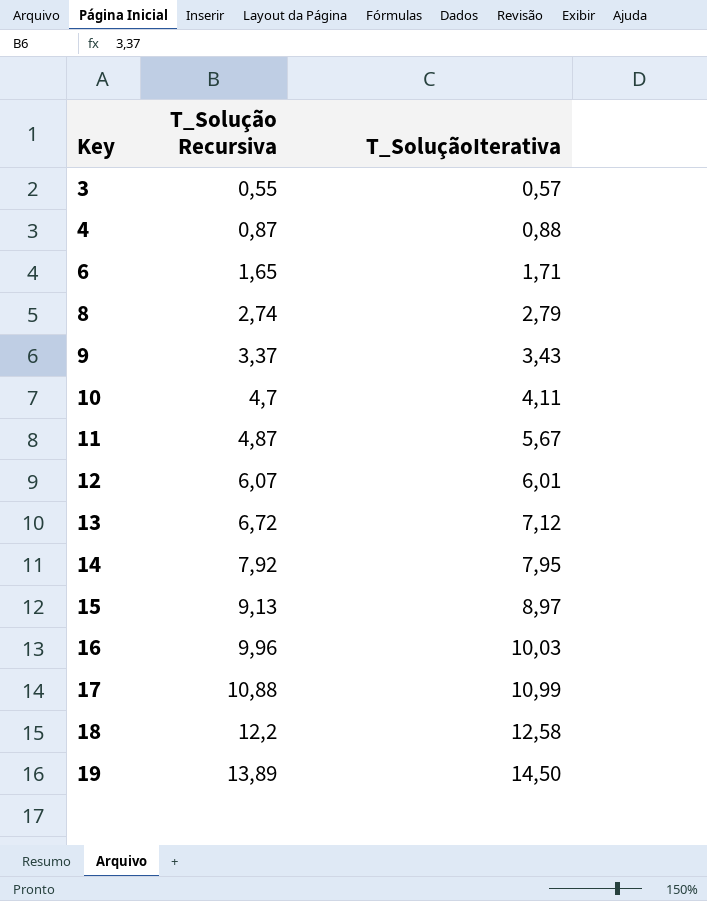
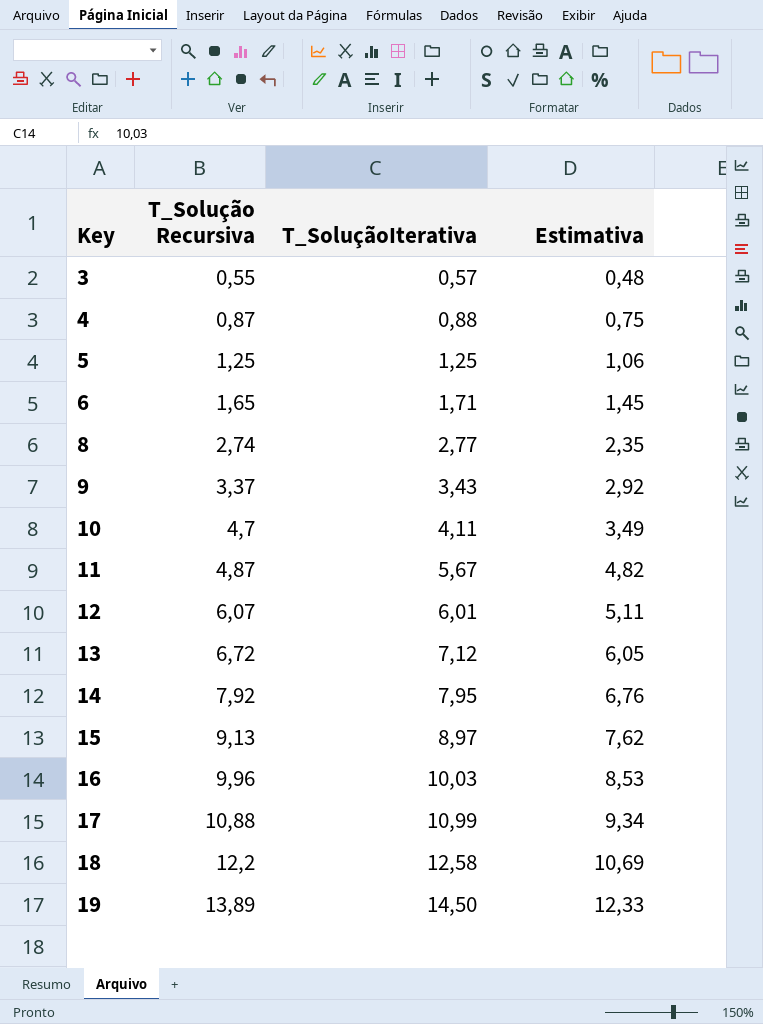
column Estimativa | formula: none -> [T_SoluçãoIterativa] * 0,85
row 5: none -> 1,25 | 1,25 | 1,06
8 | T_SoluçãoIterativa: 2,79 -> 2,77

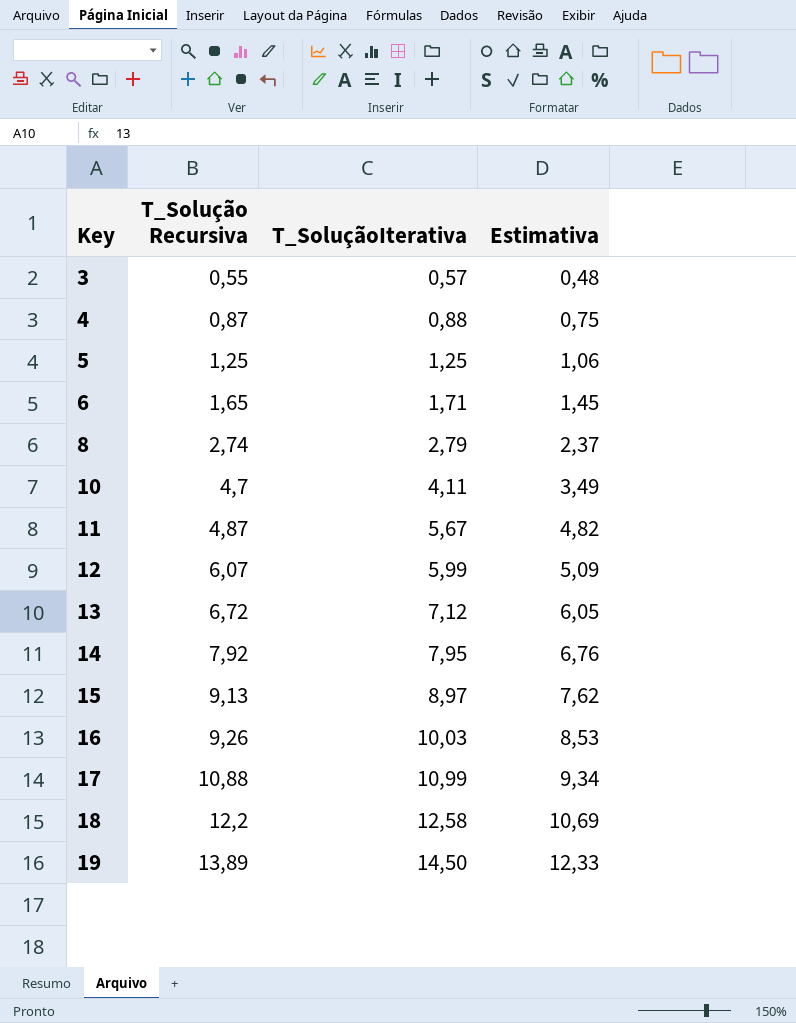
row 9: 3,37 | 3,43 | 2,92 -> none
8 | T_SoluçãoIterativa: 2,77 -> 2,79
8 | Estimativa: 2,35 -> 2,37
12 | T_SoluçãoIterativa: 6,01 -> 5,99
12 | Estimativa: 5,11 -> 5,09
16 | T_Solução Recursiva: 9,96 -> 9,26

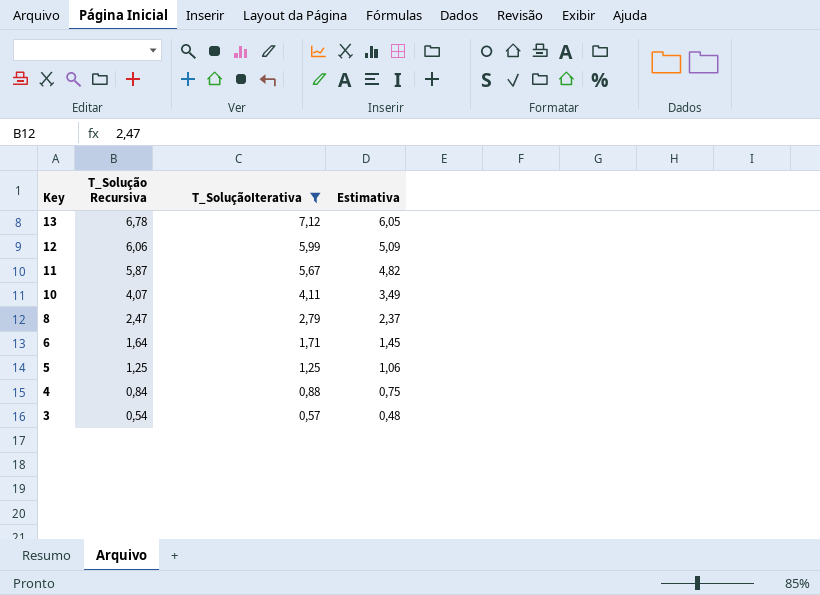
filter: none -> T_SoluçãoIterativa <= 7,12
row order: Key ascending -> Key descending
13 | T_Solução Recursiva: 6,72 -> 6,78
12 | T_Solução Recursiva: 6,07 -> 6,06
11 | T_Solução Recursiva: 4,87 -> 5,87
10 | T_Solução Recursiva: 4,7 -> 4,07
8 | T_Solução Recursiva: 2,74 -> 2,47
6 | T_Solução Recursiva: 1,65 -> 1,64
4 | T_Solução Recursiva: 0,87 -> 0,84
3 | T_Solução Recursiva: 0,55 -> 0,54

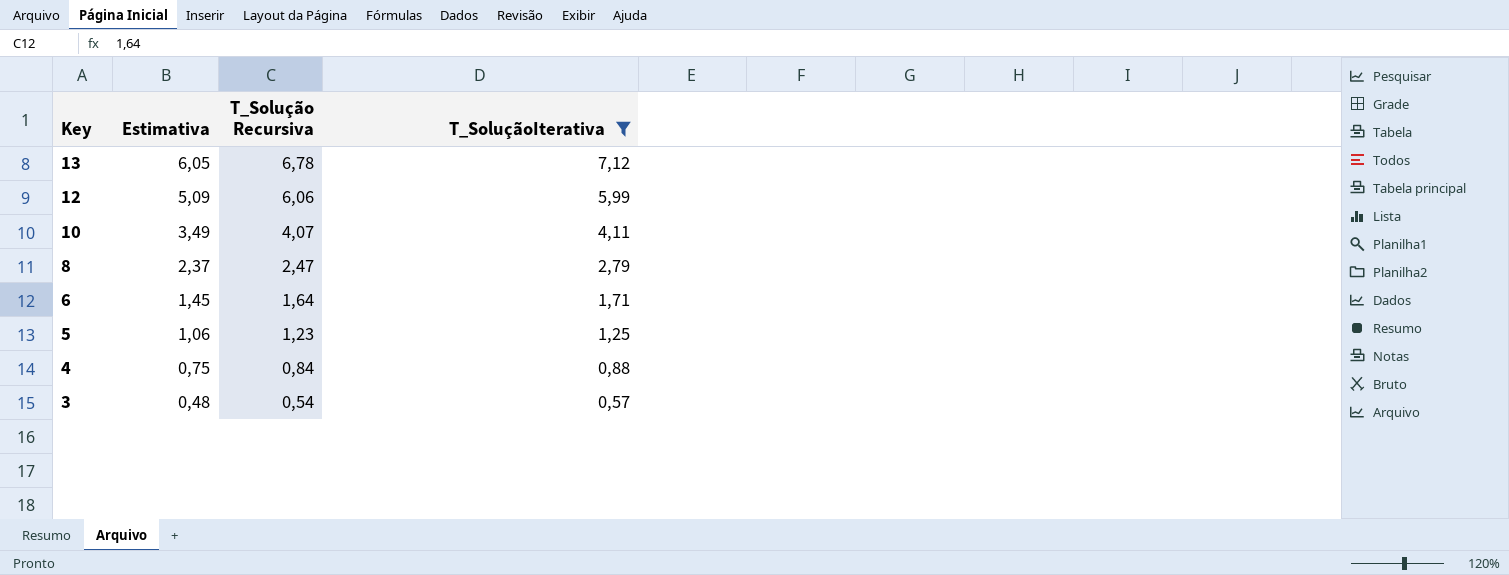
column Estimativa | position: 4 -> 2
row 11: 5,87 | 5,67 | 4,82 -> none
5 | T_Solução Recursiva: 1,25 -> 1,23

